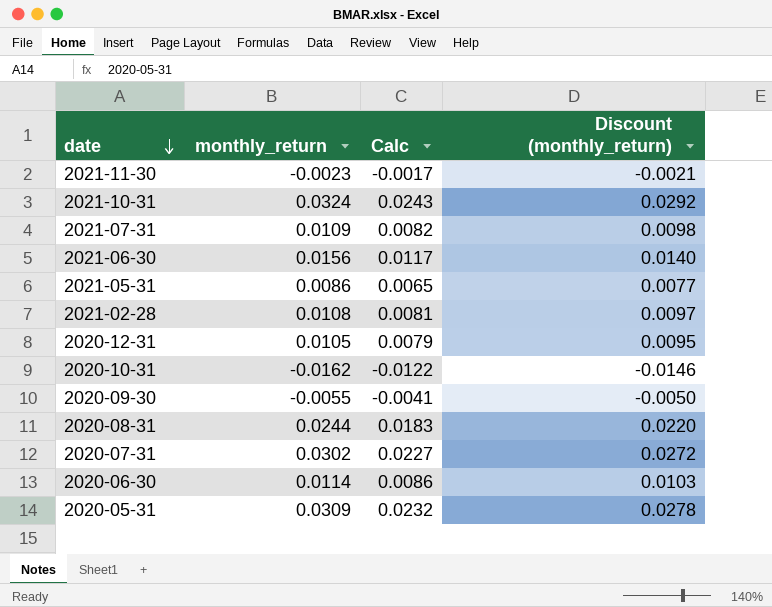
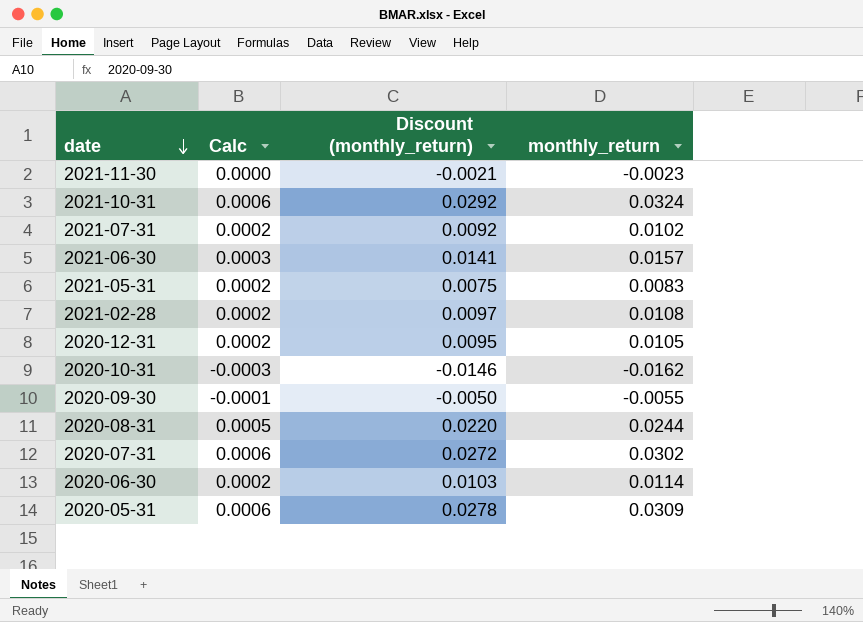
column Calc | formula: [monthly_return] * 0.75 -> [monthly_return] * 0.02
column monthly_return | position: 2 -> 4
2021-07-31 | Discount (monthly_return): 0.0098 -> 0.0092
2021-07-31 | monthly_return: 0.0109 -> 0.0102
2021-06-30 | Discount (monthly_return): 0.0140 -> 0.0141
2021-06-30 | monthly_return: 0.0156 -> 0.0157
2021-05-31 | Discount (monthly_return): 0.0077 -> 0.0075
2021-05-31 | monthly_return: 0.0086 -> 0.0083

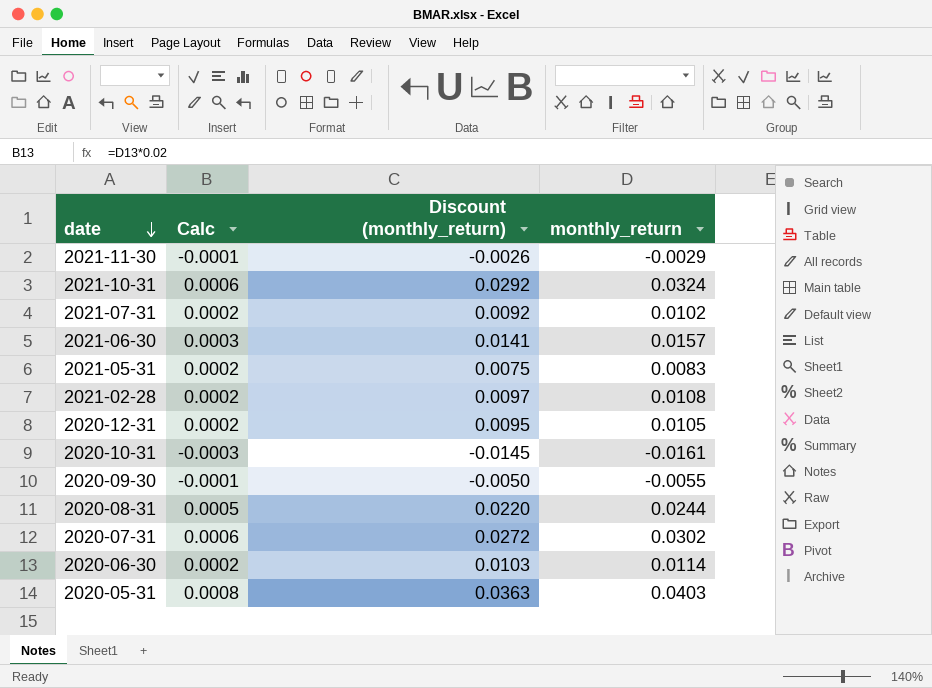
2021-11-30 | Calc: 0.0000 -> -0.0001
2021-11-30 | Discount (monthly_return): -0.0021 -> -0.0026
2021-11-30 | monthly_return: -0.0023 -> -0.0029
2020-10-31 | Discount (monthly_return): -0.0146 -> -0.0145
2020-10-31 | monthly_return: -0.0162 -> -0.0161
2020-05-31 | Calc: 0.0006 -> 0.0008
2020-05-31 | Discount (monthly_return): 0.0278 -> 0.0363
2020-05-31 | monthly_return: 0.0309 -> 0.0403

